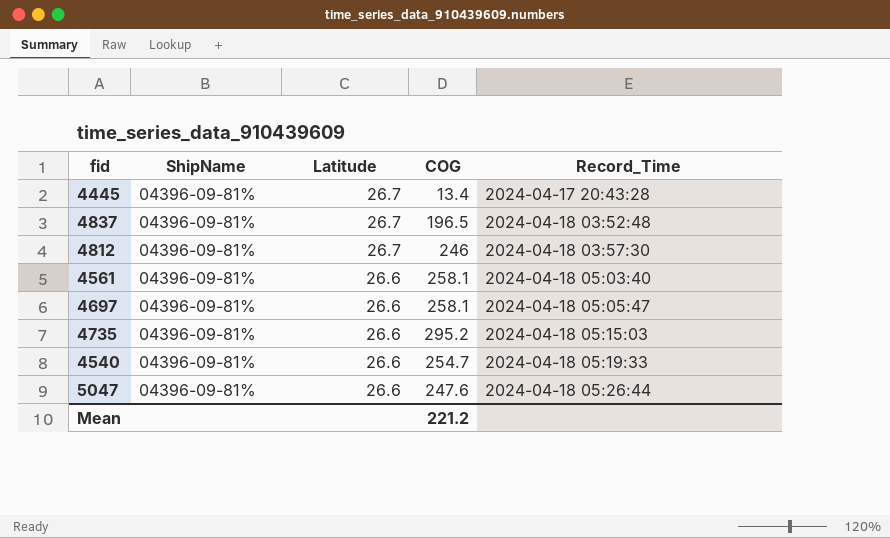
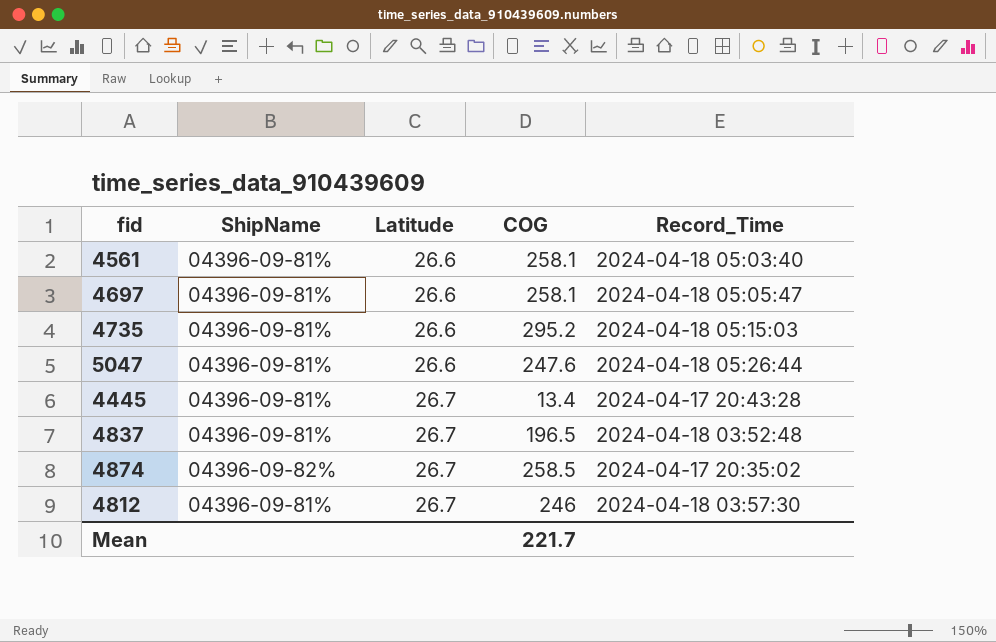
row order: Latitude descending -> Latitude ascending
row 4540: 04396-09-81% | 26.6 | 254.7 | 2024-04-18 05:19:33 -> none
row 4874: none -> 04396-09-82% | 26.7 | 258.5 | 2024-04-17 20:35:02
Mean | COG: 221.2 -> 221.7

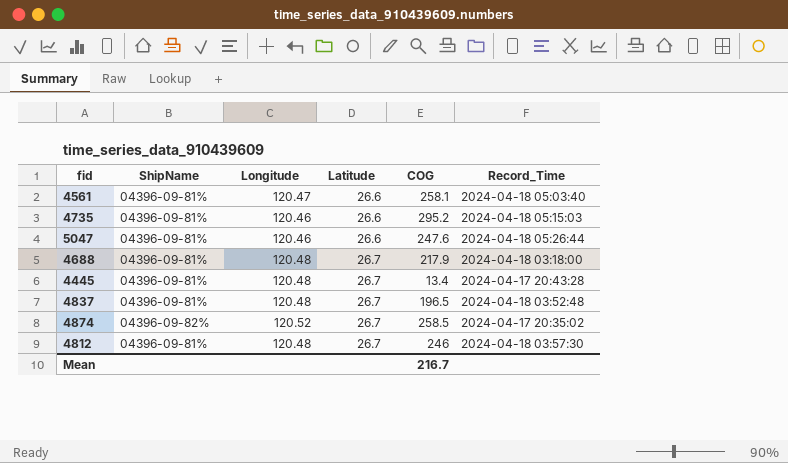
column Longitude | position: none -> 3
row 4697: 04396-09-81% | 26.6 | 258.1 | 2024-04-18 05:05:47 -> none
row 4688: none -> 04396-09-81% | 120.48 | 26.7 | 217.9 | 2024-04-18 03:18:00
Mean | COG: 221.7 -> 216.7

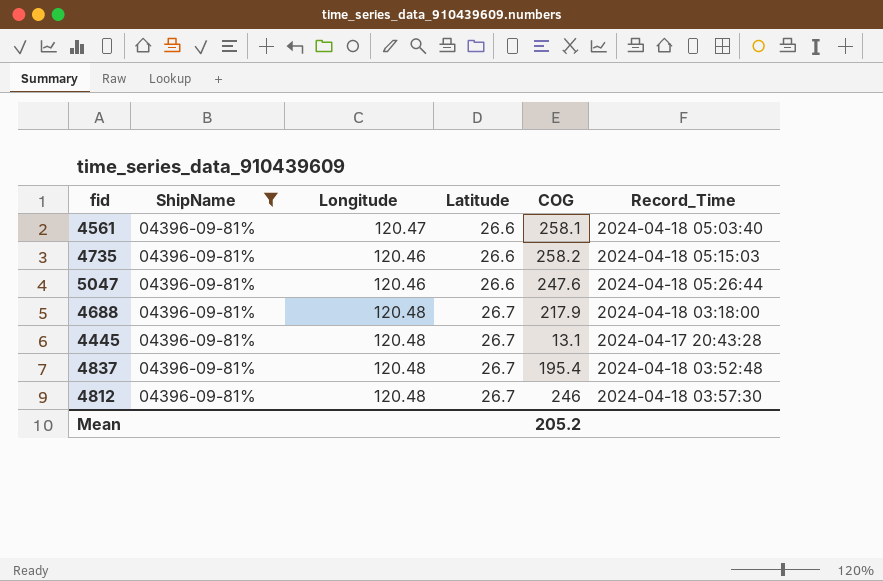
filter: none -> ShipName = 04396-09-81%
4735 | COG: 295.2 -> 258.2
4445 | COG: 13.4 -> 13.1
4837 | COG: 196.5 -> 195.4
Mean | COG: 216.7 -> 205.2

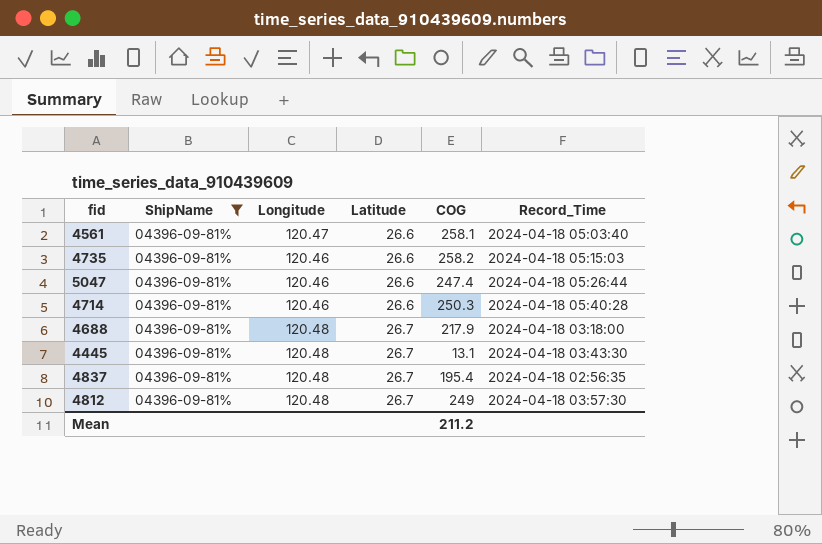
5047 | COG: 247.6 -> 247.4
row 4714: none -> 04396-09-81% | 120.46 | 26.6 | 250.3 | 2024-04-18 05:40:28
4445 | Record_Time: 2024-04-17 20:43:28 -> 2024-04-18 03:43:30
4837 | Record_Time: 2024-04-18 03:52:48 -> 2024-04-18 02:56:35
4812 | COG: 246 -> 249
Mean | COG: 205.2 -> 211.2

